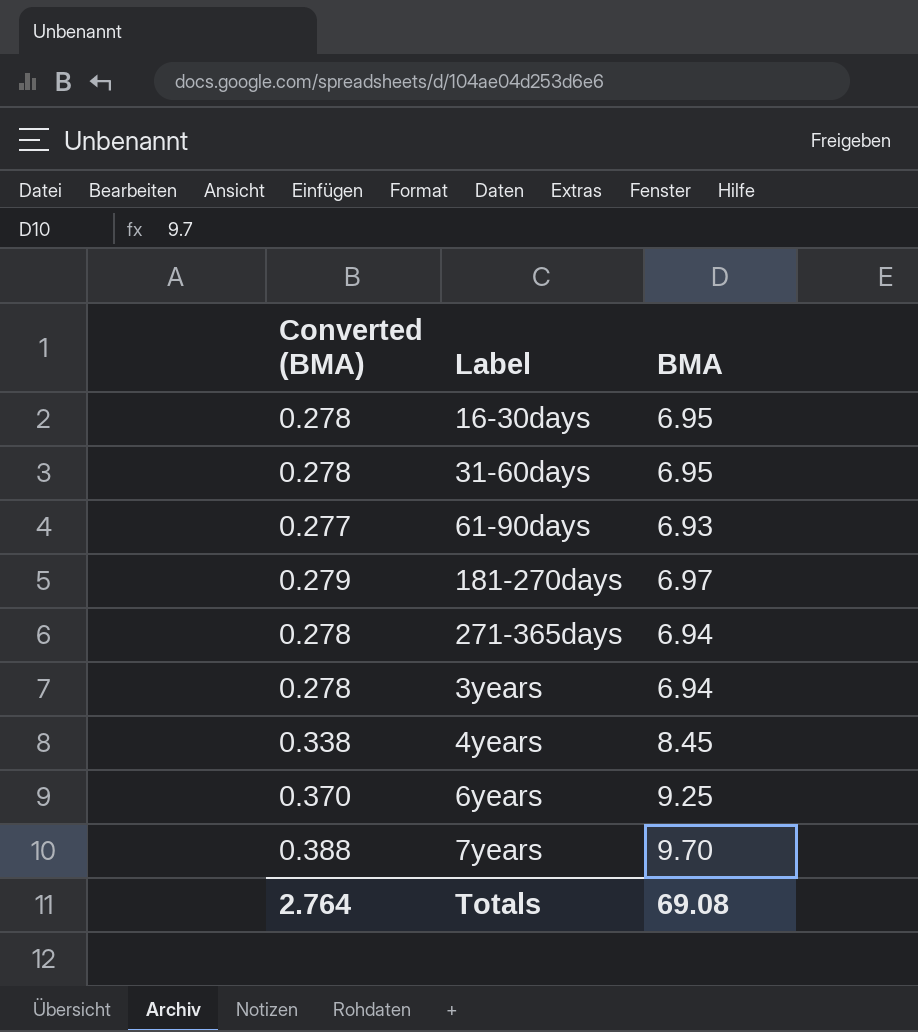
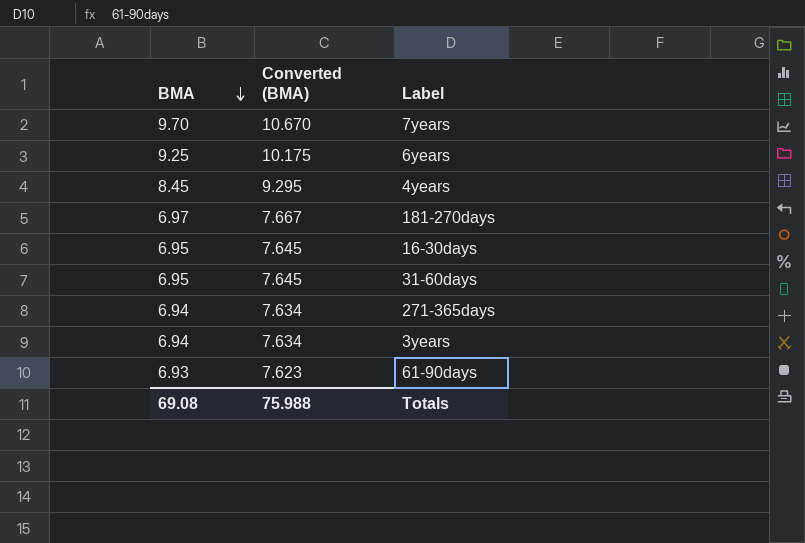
row order: none -> BMA descending
column BMA | position: 3 -> 1
column Converted (BMA) | formula: [BMA] * 0.04 -> [BMA] * 1.1
Totals | Converted (BMA): 2.764 -> 75.988

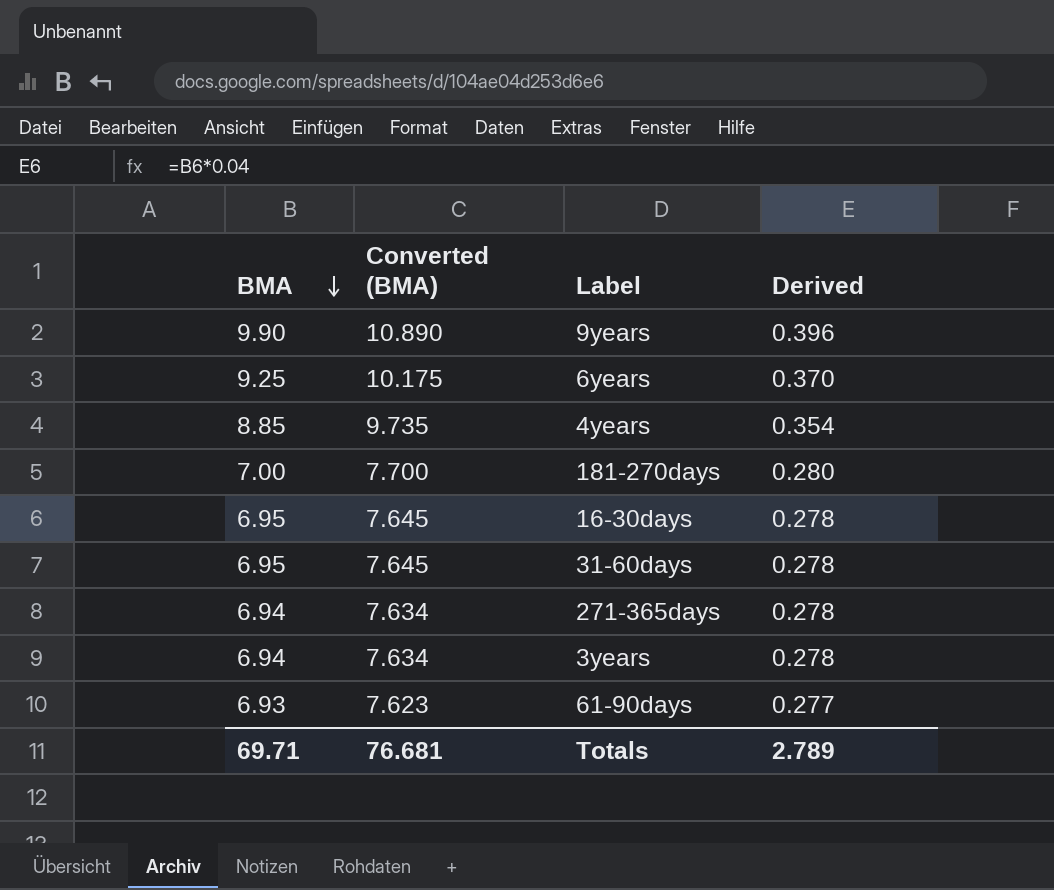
column Derived | formula: none -> [BMA] * 0.04
row 7years: 9.70 | 10.670 -> none
row 9years: none -> 9.90 | 10.890 | 0.396
4years | BMA: 8.45 -> 8.85
4years | Converted (BMA): 9.295 -> 9.735
181-270days | BMA: 6.97 -> 7.00
181-270days | Converted (BMA): 7.667 -> 7.700
Totals | BMA: 69.08 -> 69.71
Totals | Converted (BMA): 75.988 -> 76.681

